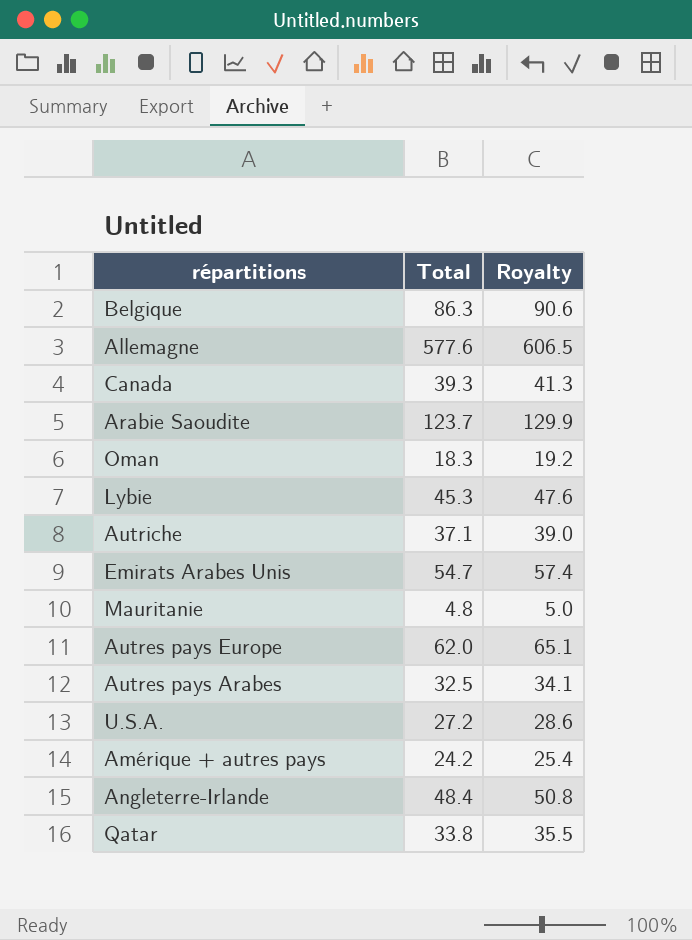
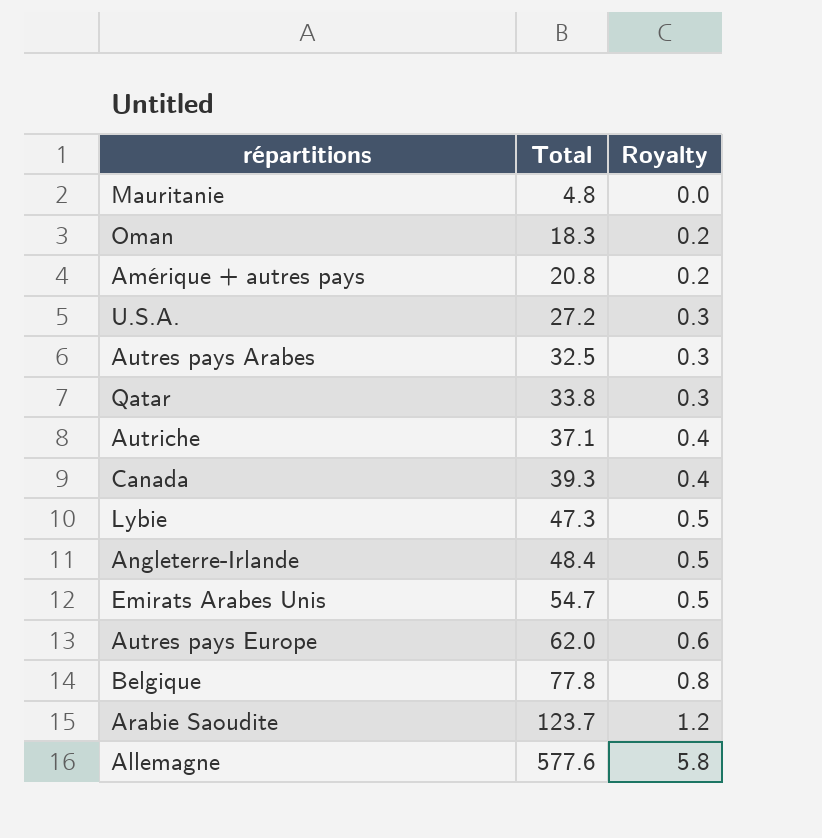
row order: none -> Total ascending
column Royalty | formula: [Total] * 1.05 -> [Total] * 0.01
Amérique + autres pays | Total: 24.2 -> 20.8
Lybie | Total: 45.3 -> 47.3
Belgique | Total: 86.3 -> 77.8

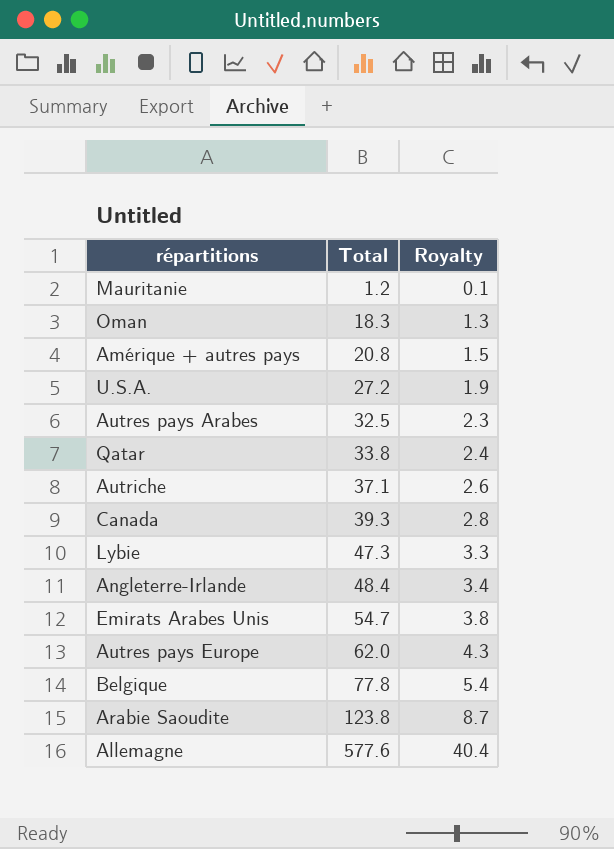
column Royalty | formula: [Total] * 0.01 -> [Total] * 0.07
Mauritanie | Total: 4.8 -> 1.2
Arabie Saoudite | Total: 123.7 -> 123.8

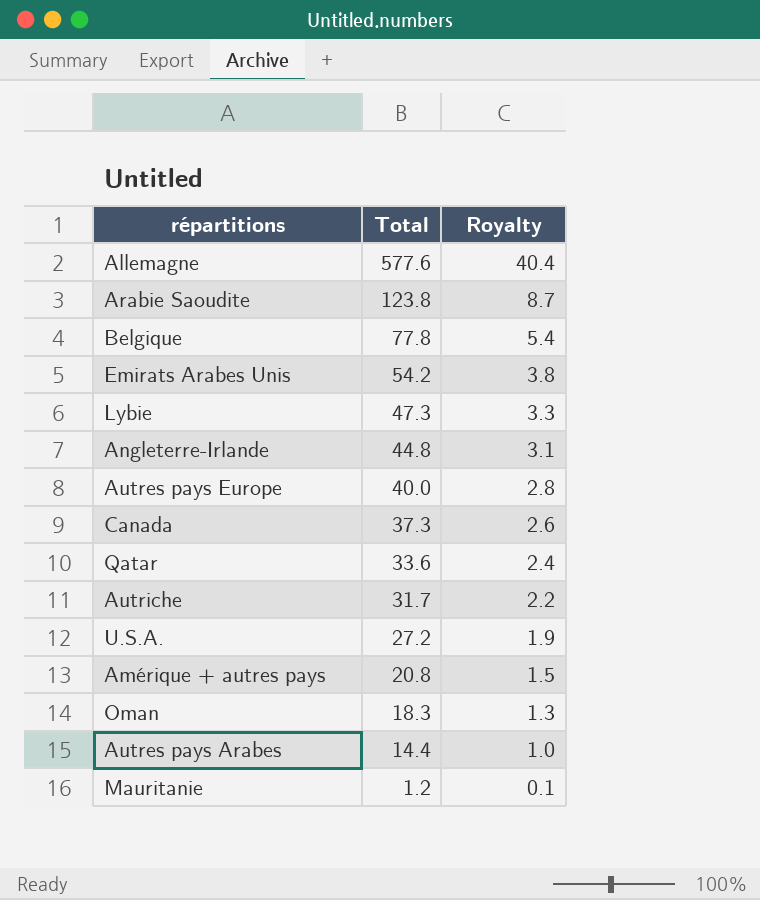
row order: Total ascending -> Total descending
Emirats Arabes Unis | Total: 54.7 -> 54.2
Angleterre-Irlande | Total: 48.4 -> 44.8
Angleterre-Irlande | Royalty: 3.4 -> 3.1
Autres pays Europe | Total: 62.0 -> 40.0
Autres pays Europe | Royalty: 4.3 -> 2.8
Canada | Total: 39.3 -> 37.3
Canada | Royalty: 2.8 -> 2.6
Qatar | Total: 33.8 -> 33.6
Autriche | Total: 37.1 -> 31.7
Autriche | Royalty: 2.6 -> 2.2
Autres pays Arabes | Total: 32.5 -> 14.4
Autres pays Arabes | Royalty: 2.3 -> 1.0

